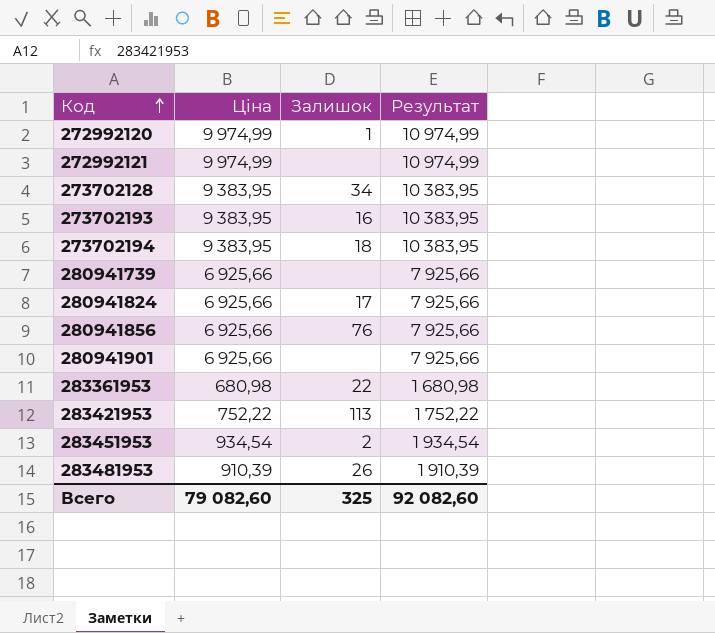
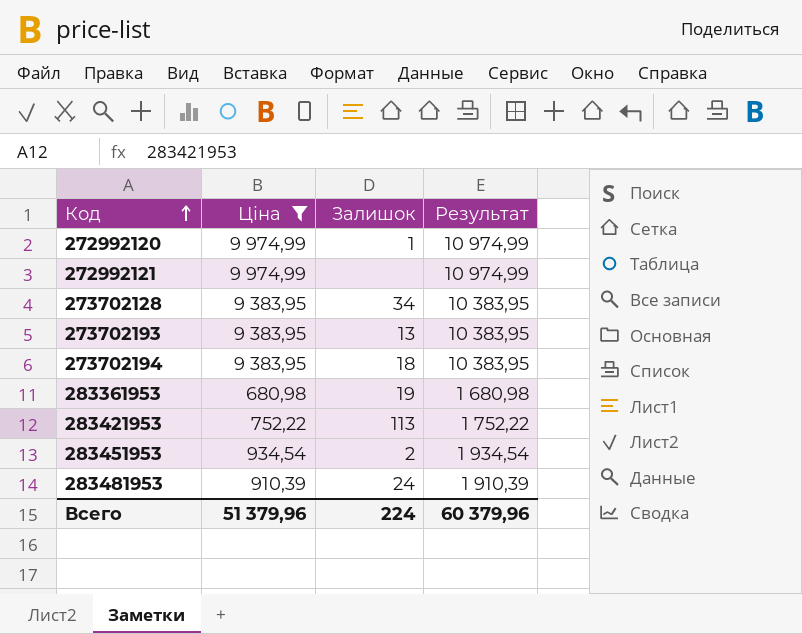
filter: none -> Ціна != 6 925,66
273702193 | Залишок: 16 -> 13
283361953 | Залишок: 22 -> 19
283481953 | Залишок: 26 -> 24
Всего | Ціна: 79 082,60 -> 51 379,96
Всего | Залишок: 325 -> 224
Всего | Результат: 92 082,60 -> 60 379,96

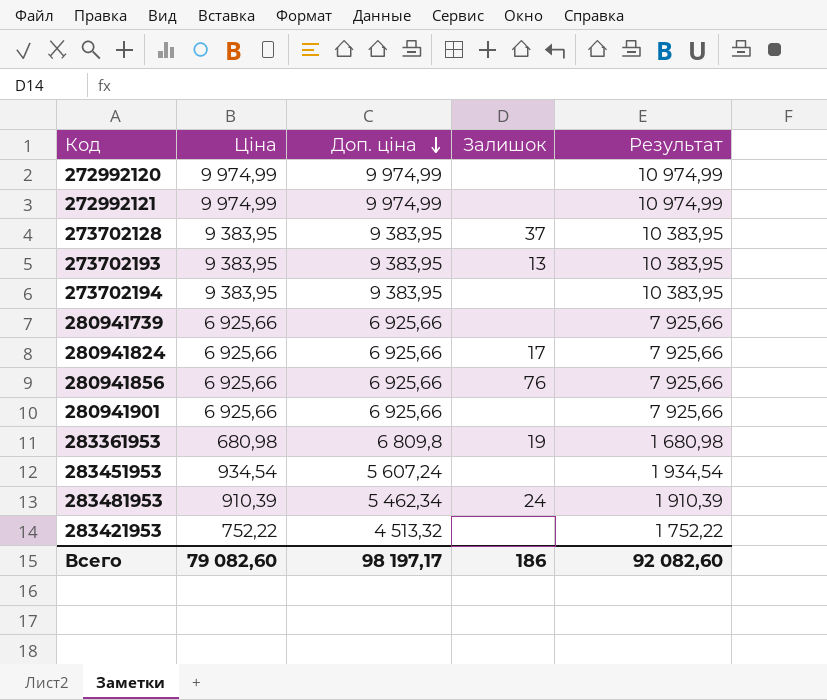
filter: Ціна != 6 925,66 -> none
row order: Код ascending -> Доп. ціна descending
column Доп. ціна | position: none -> 3
272992120 | Залишок: 1 -> none
273702128 | Залишок: 34 -> 37
273702194 | Залишок: 18 -> none
283451953 | Залишок: 2 -> none
283421953 | Залишок: 113 -> none
Всего | Ціна: 51 379,96 -> 79 082,60
Всего | Залишок: 224 -> 186
Всего | Результат: 60 379,96 -> 92 082,60

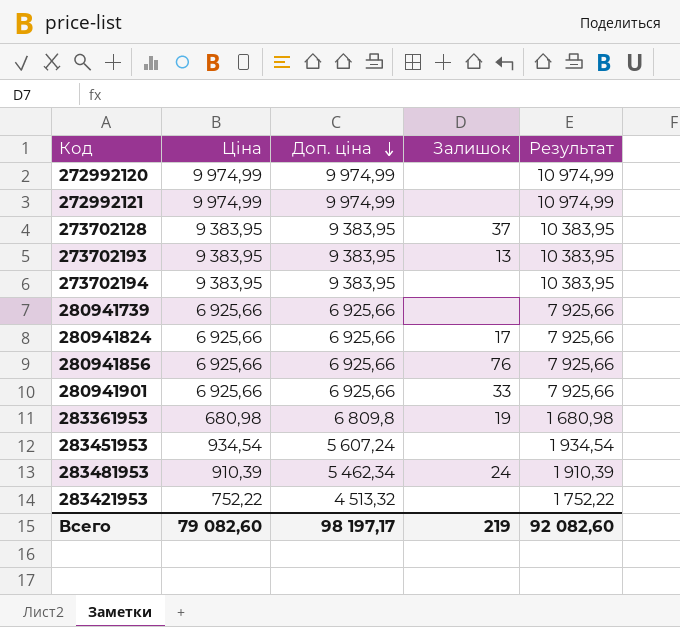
280941901 | Залишок: none -> 33
Всего | Залишок: 186 -> 219

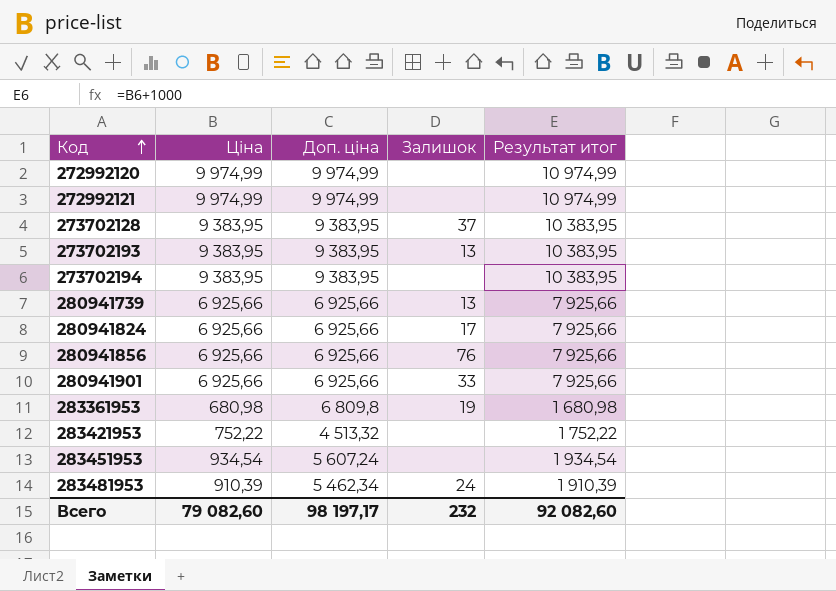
row order: Доп. ціна descending -> Код ascending
column name: Результат -> Результат итог
280941739 | Залишок: none -> 13
Всего | Залишок: 219 -> 232

